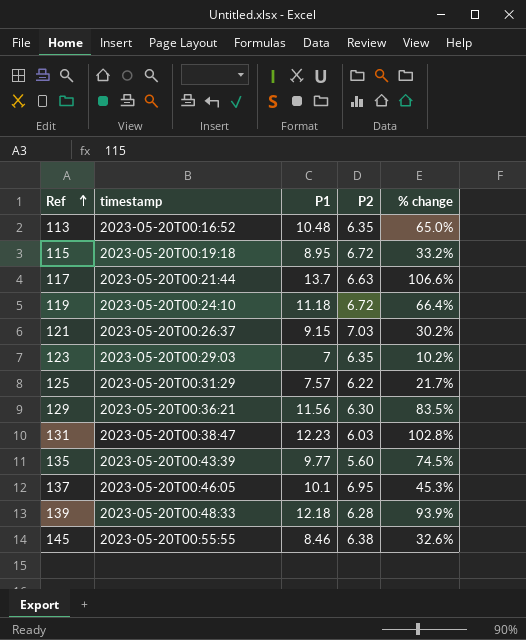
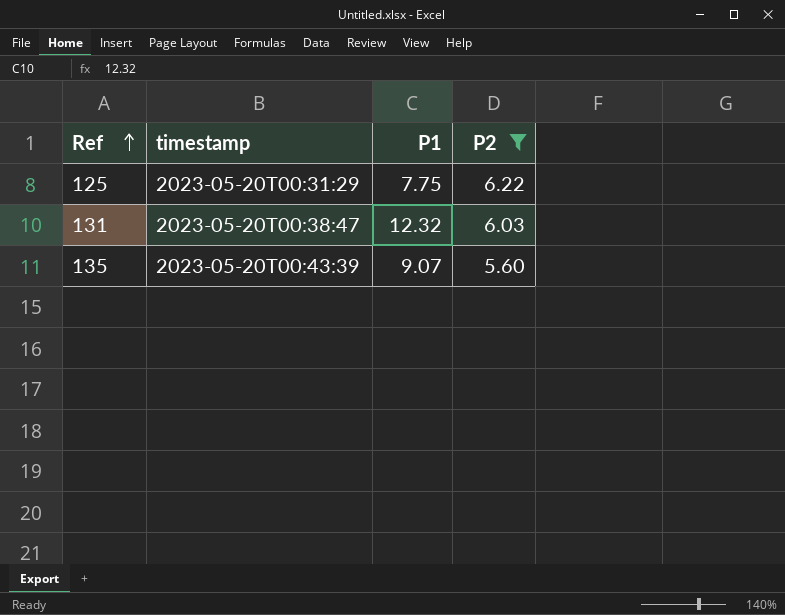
filter: none -> P2 <= 6.22
column % change | formula: ([P1] - [P2]) / [P2] -> none
125 | P1: 7.57 -> 7.75
131 | P1: 12.23 -> 12.32
135 | P1: 9.77 -> 9.07

